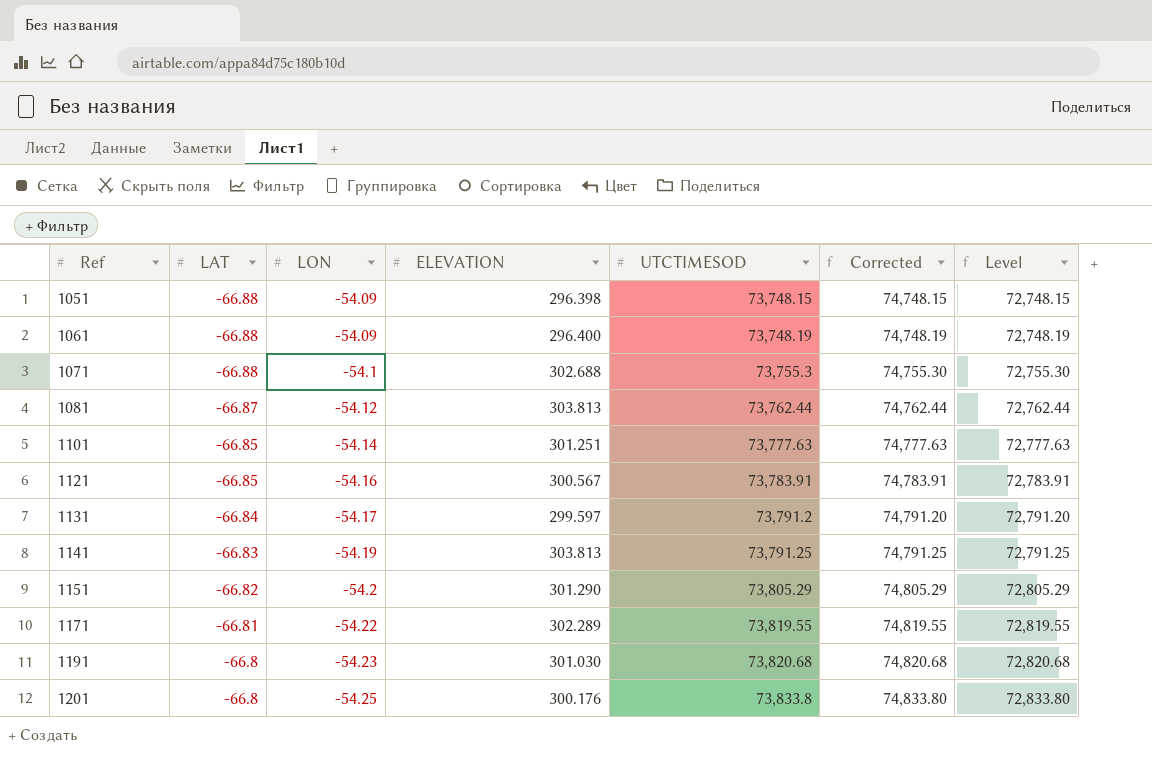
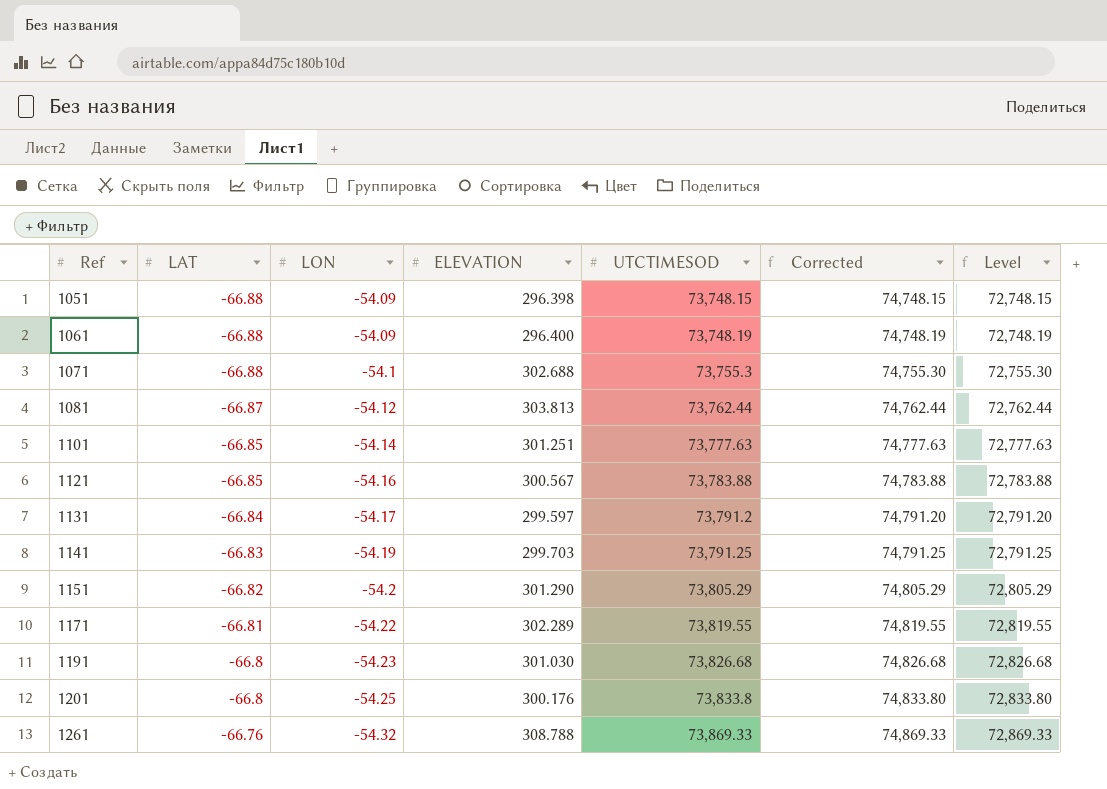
1121 | UTCTIMESOD: 73,783.91 -> 73,783.88
1121 | Corrected: 74,783.91 -> 74,783.88
1121 | Level: 72,783.91 -> 72,783.88
1141 | ELEVATION: 303.813 -> 299.703
1191 | UTCTIMESOD: 73,820.68 -> 73,826.68
1191 | Corrected: 74,820.68 -> 74,826.68
1191 | Level: 72,820.68 -> 72,826.68
row 1261: none -> -66.76 | -54.32 | 308.788 | 73,869.33 | 74,869.33 | 72,869.33

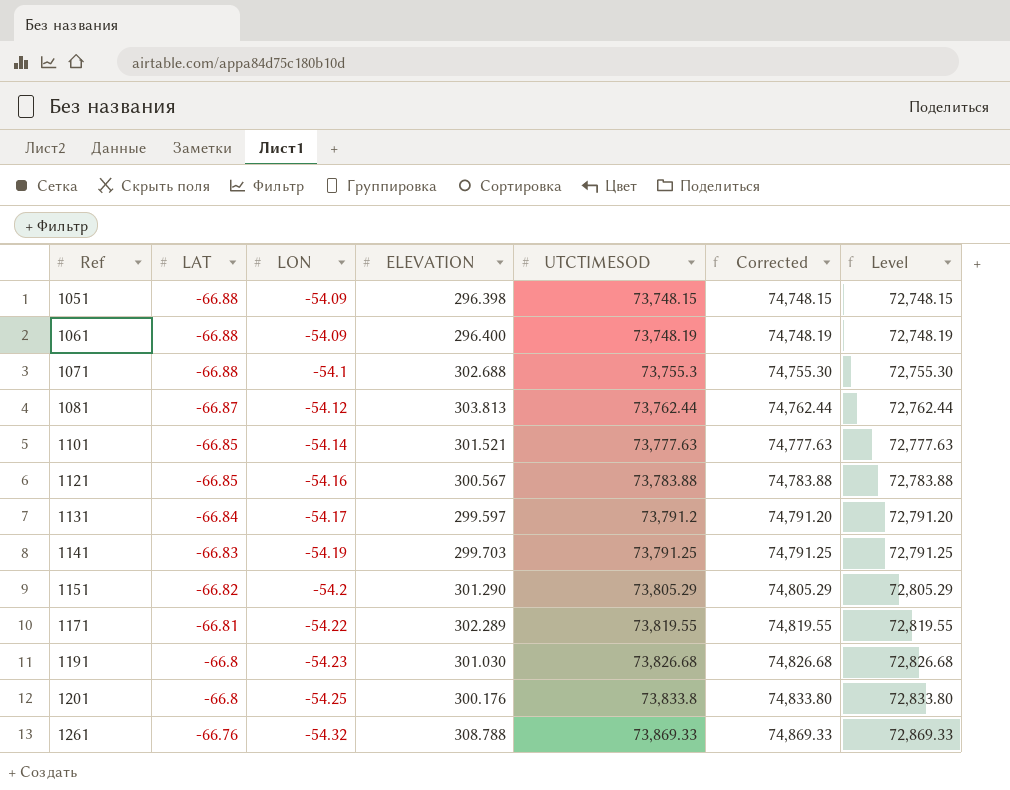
1101 | ELEVATION: 301.251 -> 301.521

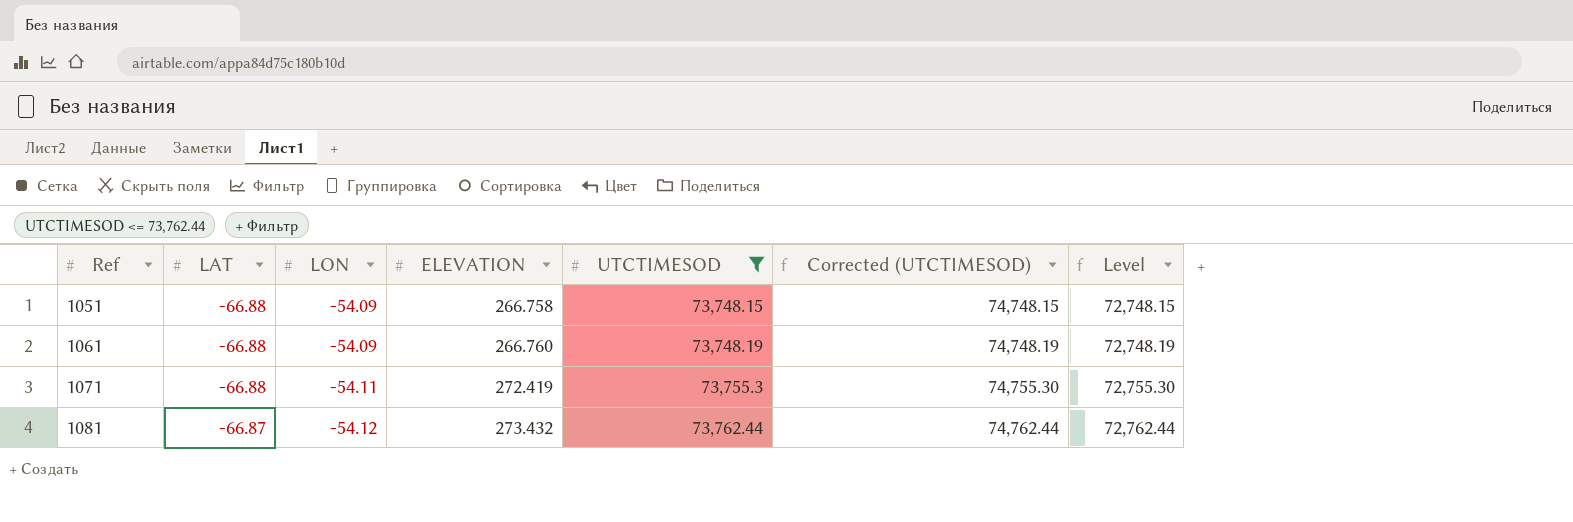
filter: none -> UTCTIMESOD <= 73,762.44
column name: Corrected -> Corrected (UTCTIMESOD)
1051 | ELEVATION: 296.398 -> 266.758
1061 | ELEVATION: 296.400 -> 266.760
1071 | LON: -54.1 -> -54.11
1071 | ELEVATION: 302.688 -> 272.419
1081 | ELEVATION: 303.813 -> 273.432

